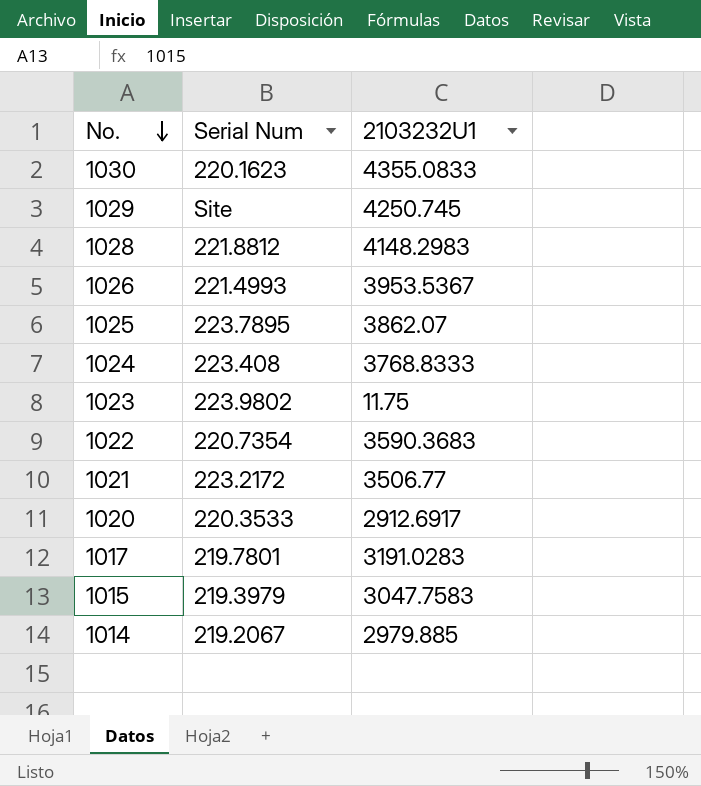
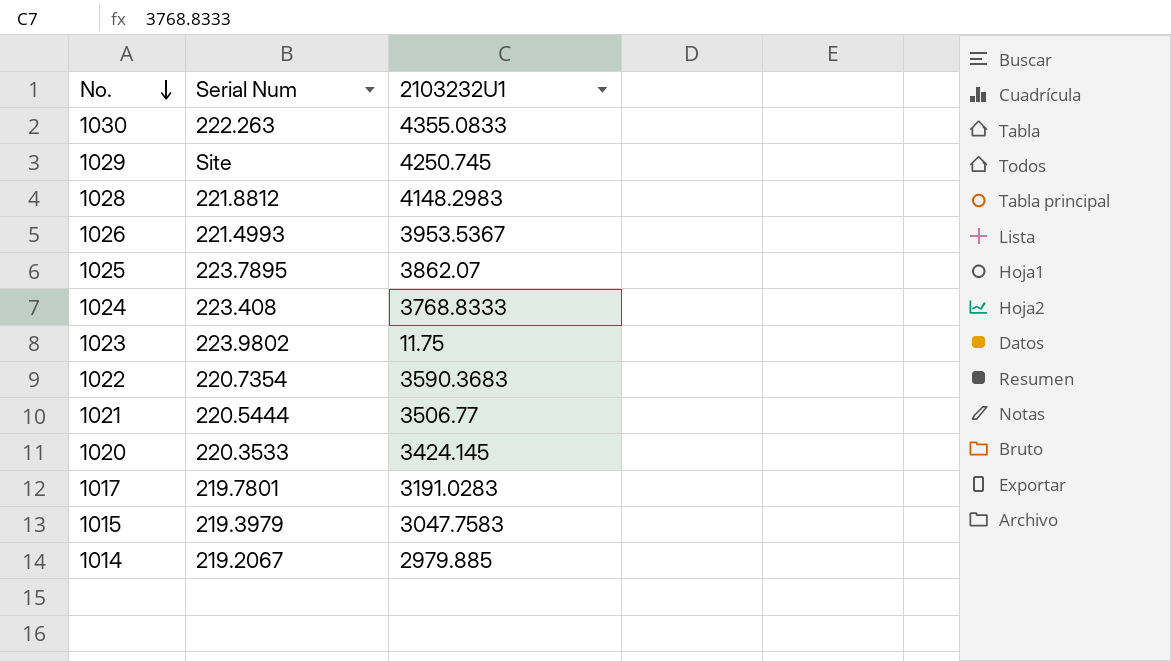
1030 | Serial Num: 220.1623 -> 222.263
1021 | Serial Num: 223.2172 -> 220.5444
1020 | 2103232U1: 2912.6917 -> 3424.145

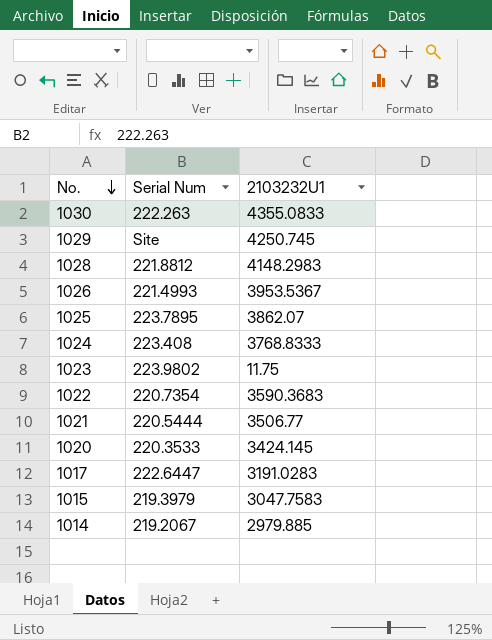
1017 | Serial Num: 219.7801 -> 222.6447

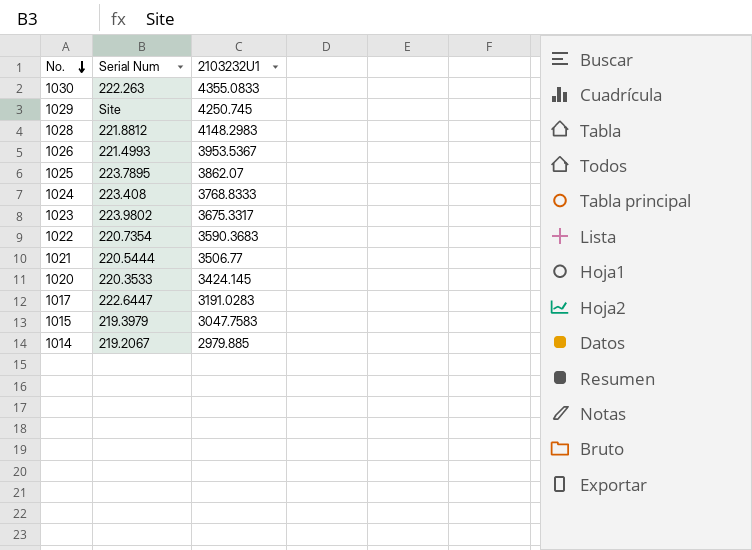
1023 | 2103232U1: 11.75 -> 3675.3317

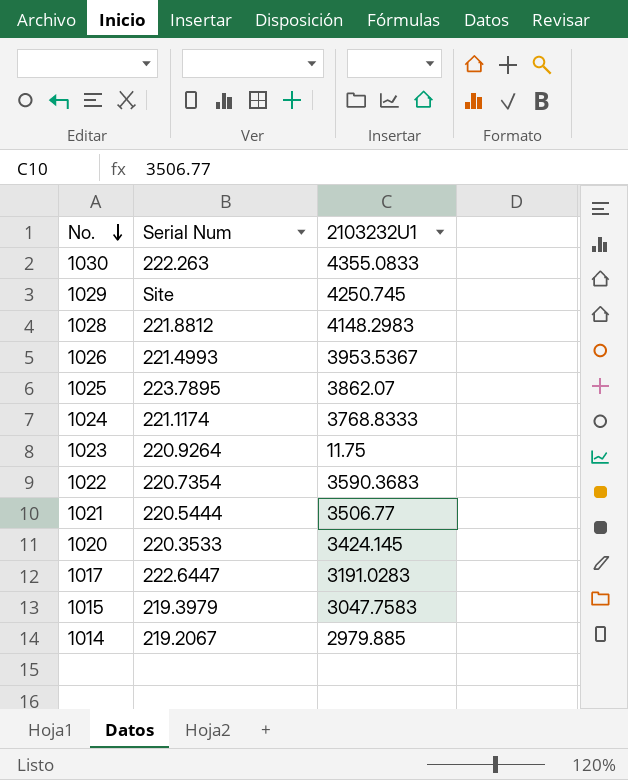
1024 | Serial Num: 223.408 -> 221.1174
1023 | Serial Num: 223.9802 -> 220.9264
1023 | 2103232U1: 3675.3317 -> 11.75

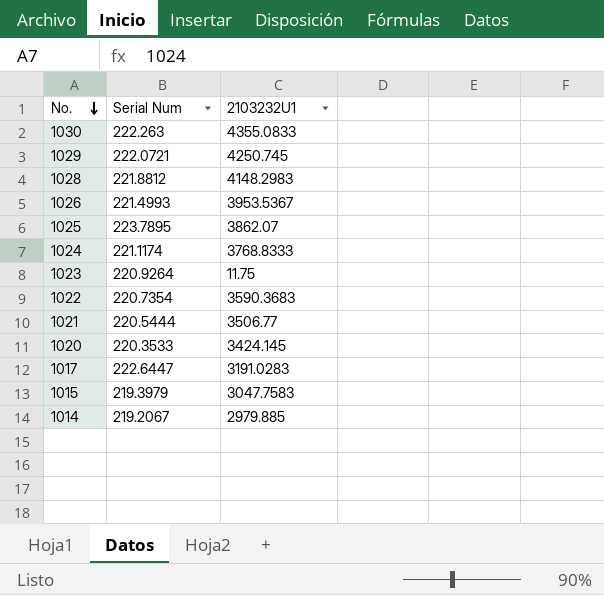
1029 | Serial Num: Site -> 222.0721

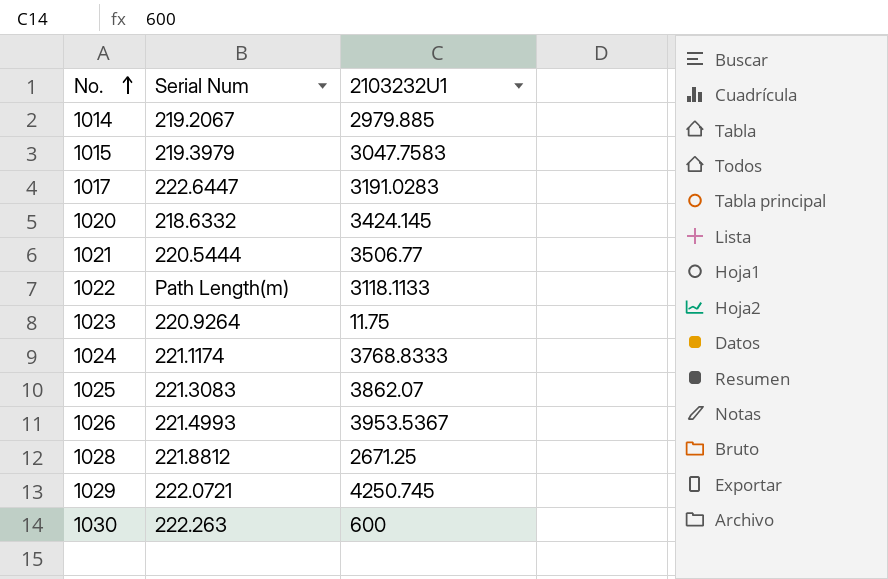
row order: No. descending -> No. ascending
1020 | Serial Num: 220.3533 -> 218.6332
1022 | Serial Num: 220.7354 -> Path Length(m)
1022 | 2103232U1: 3590.3683 -> 3118.1133
1025 | Serial Num: 223.7895 -> 221.3083
1028 | 2103232U1: 4148.2983 -> 2671.25
1030 | 2103232U1: 4355.0833 -> 600

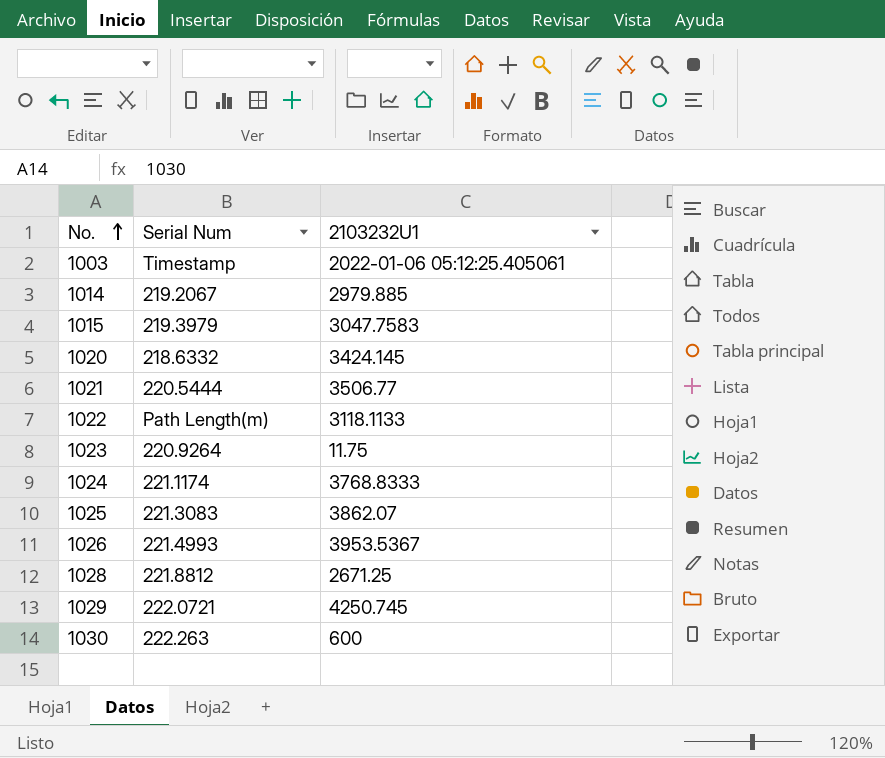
row 1017: 222.6447 | 3191.0283 -> none
row 1003: none -> Timestamp | 2022-01-06 05:12:25.405061

